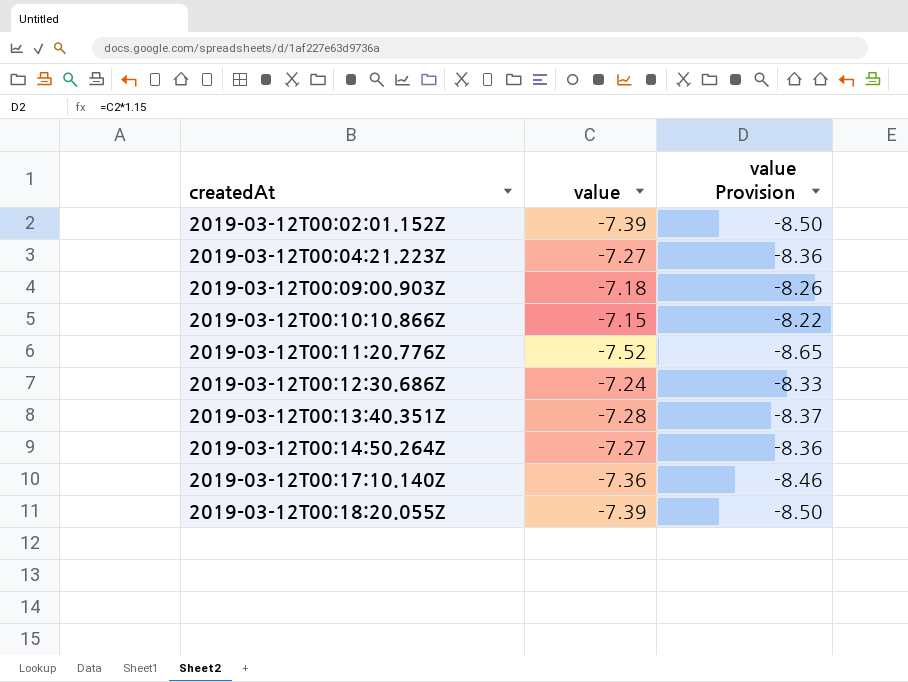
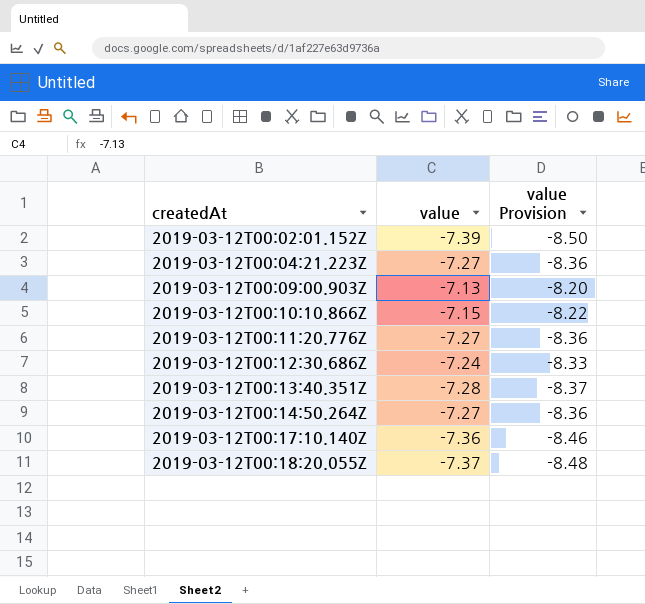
2019-03-12T00:09:00.903Z | value: -7.18 -> -7.13
2019-03-12T00:09:00.903Z | value Provision: -8.26 -> -8.20
2019-03-12T00:11:20.776Z | value: -7.52 -> -7.27
2019-03-12T00:11:20.776Z | value Provision: -8.65 -> -8.36
2019-03-12T00:18:20.055Z | value: -7.39 -> -7.37
2019-03-12T00:18:20.055Z | value Provision: -8.50 -> -8.48

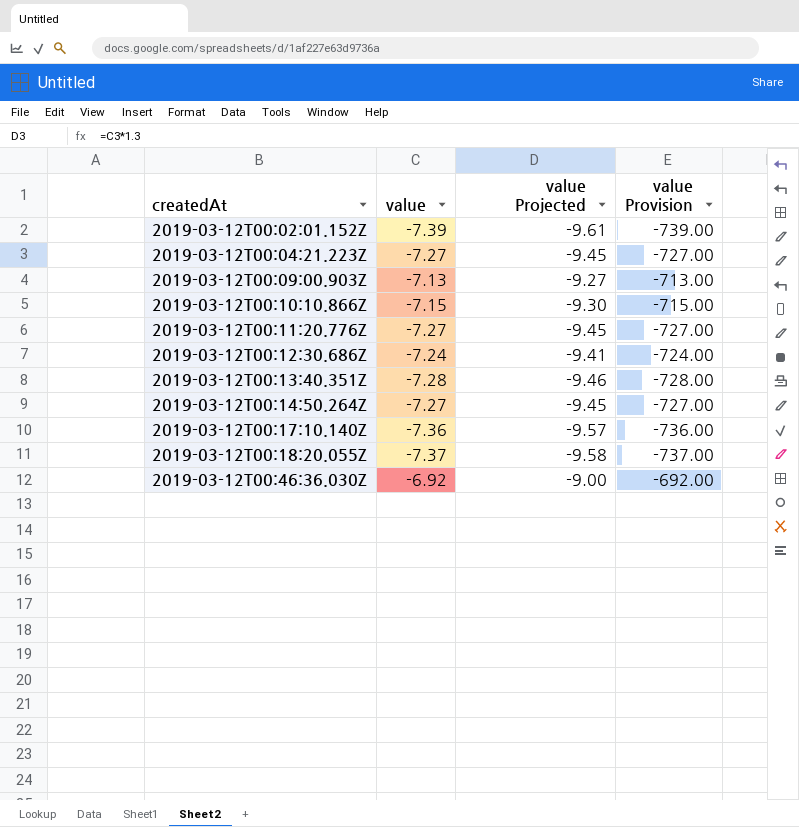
column value Projected | formula: none -> [value] * 1.3
column value Provision | formula: [value] * 1.15 -> [value] * 100
row 2019-03-12T00:46:36.030Z: none -> -6.92 | -9.00 | -692.00

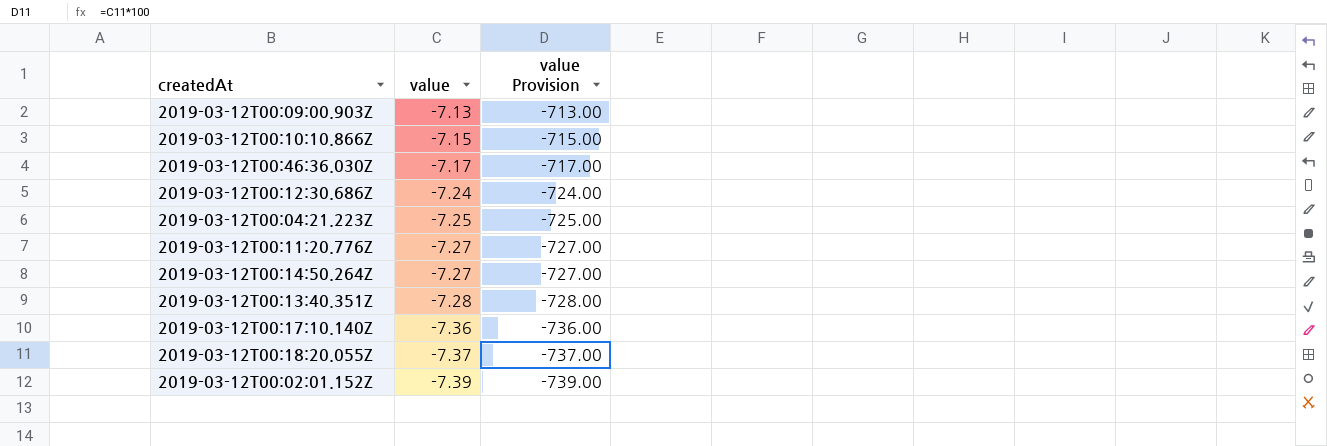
row order: createdAt ascending -> value descending
column value Projected | formula: [value] * 1.3 -> none
2019-03-12T00:46:36.030Z | value: -6.92 -> -7.17
2019-03-12T00:46:36.030Z | value Provision: -692.00 -> -717.00
2019-03-12T00:04:21.223Z | value: -7.27 -> -7.25
2019-03-12T00:04:21.223Z | value Provision: -727.00 -> -725.00

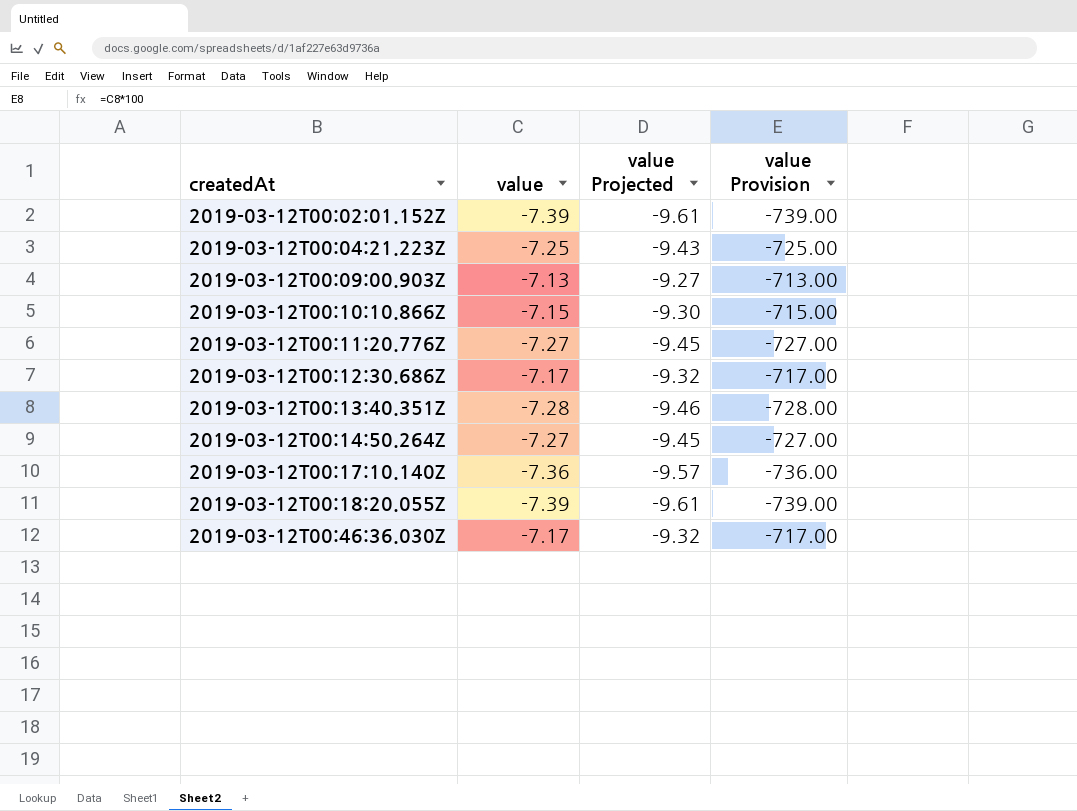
row order: value descending -> createdAt ascending
column value Projected | formula: none -> [value] * 1.3
2019-03-12T00:12:30.686Z | value: -7.24 -> -7.17
2019-03-12T00:12:30.686Z | value Provision: -724.00 -> -717.00
2019-03-12T00:18:20.055Z | value: -7.37 -> -7.39
2019-03-12T00:18:20.055Z | value Provision: -737.00 -> -739.00

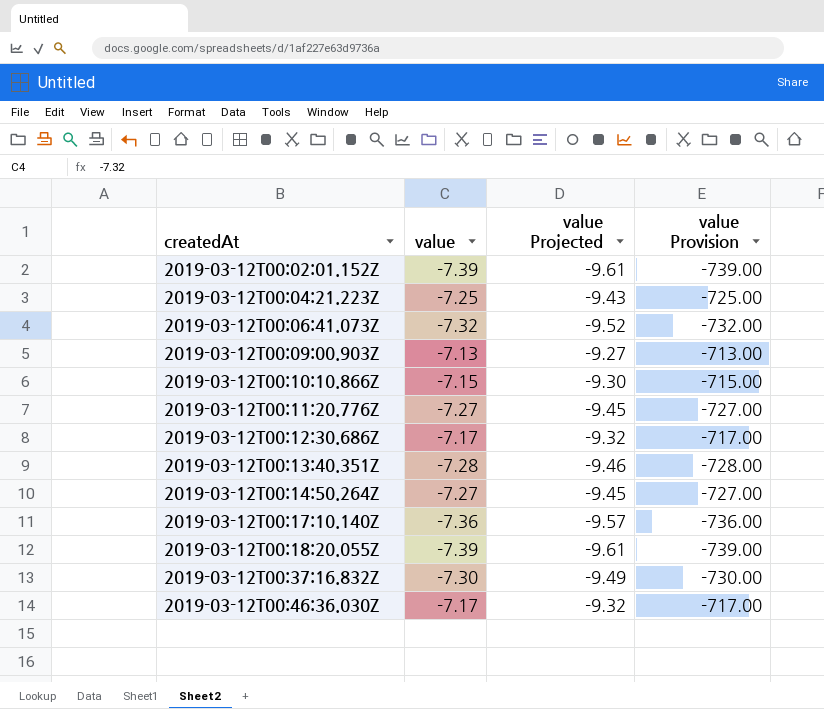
row 2019-03-12T00:06:41.073Z: none -> -7.32 | -9.52 | -732.00
row 2019-03-12T00:37:16.832Z: none -> -7.30 | -9.49 | -730.00

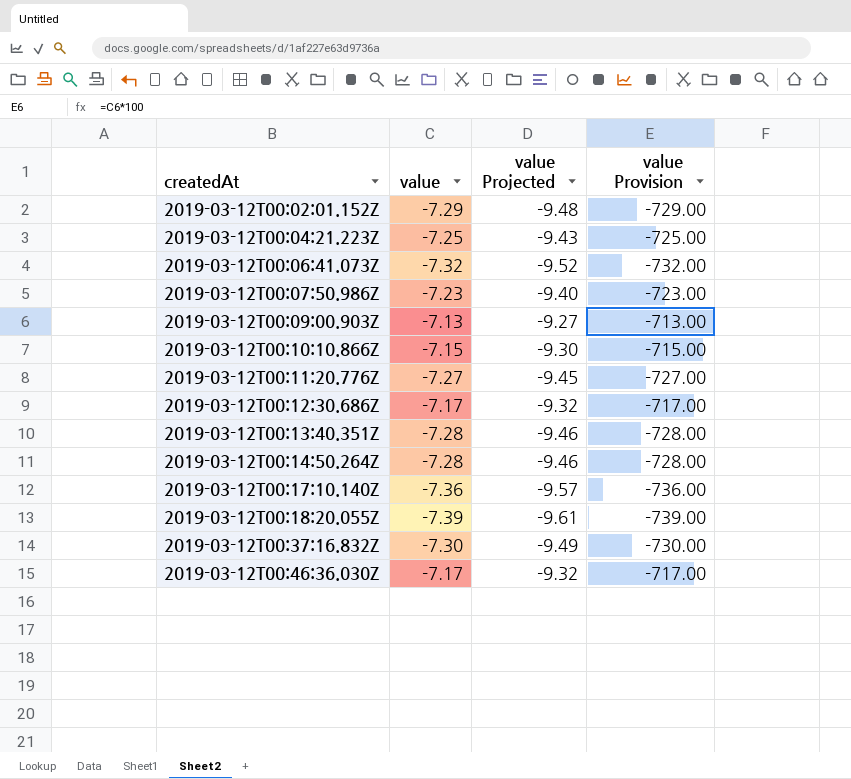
2019-03-12T00:02:01.152Z | value: -7.39 -> -7.29
2019-03-12T00:02:01.152Z | value Projected: -9.61 -> -9.48
2019-03-12T00:02:01.152Z | value Provision: -739.00 -> -729.00
row 2019-03-12T00:07:50.986Z: none -> -7.23 | -9.40 | -723.00
2019-03-12T00:14:50.264Z | value: -7.27 -> -7.28
2019-03-12T00:14:50.264Z | value Projected: -9.45 -> -9.46
2019-03-12T00:14:50.264Z | value Provision: -727.00 -> -728.00

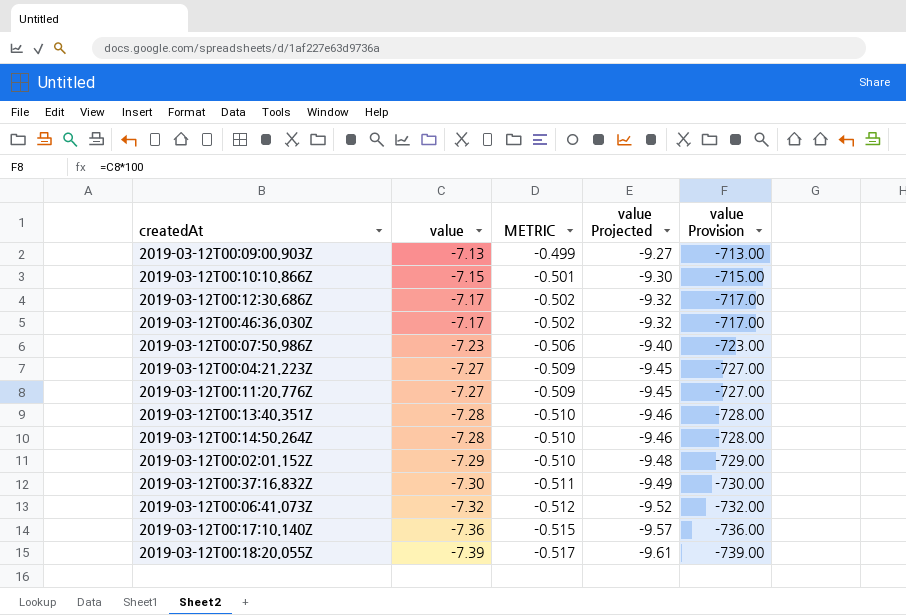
row order: createdAt ascending -> value descending
column METRIC | formula: none -> [value] * 0.07
2019-03-12T00:04:21.223Z | value: -7.25 -> -7.27
2019-03-12T00:04:21.223Z | value Projected: -9.43 -> -9.45
2019-03-12T00:04:21.223Z | value Provision: -725.00 -> -727.00

